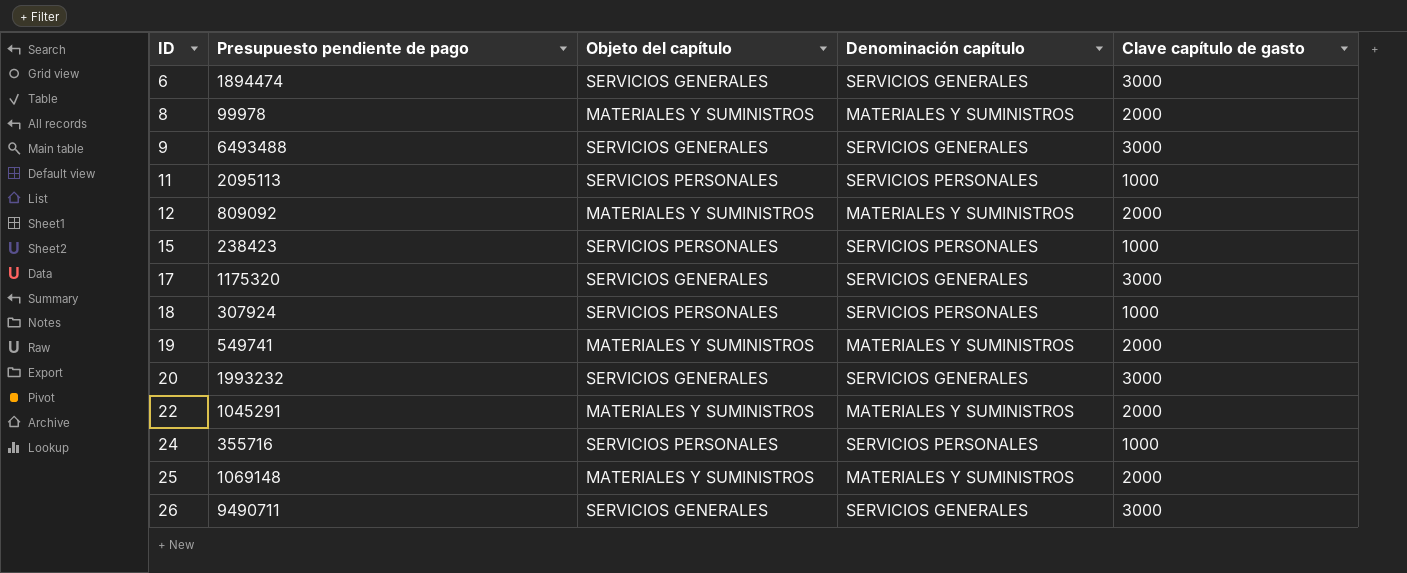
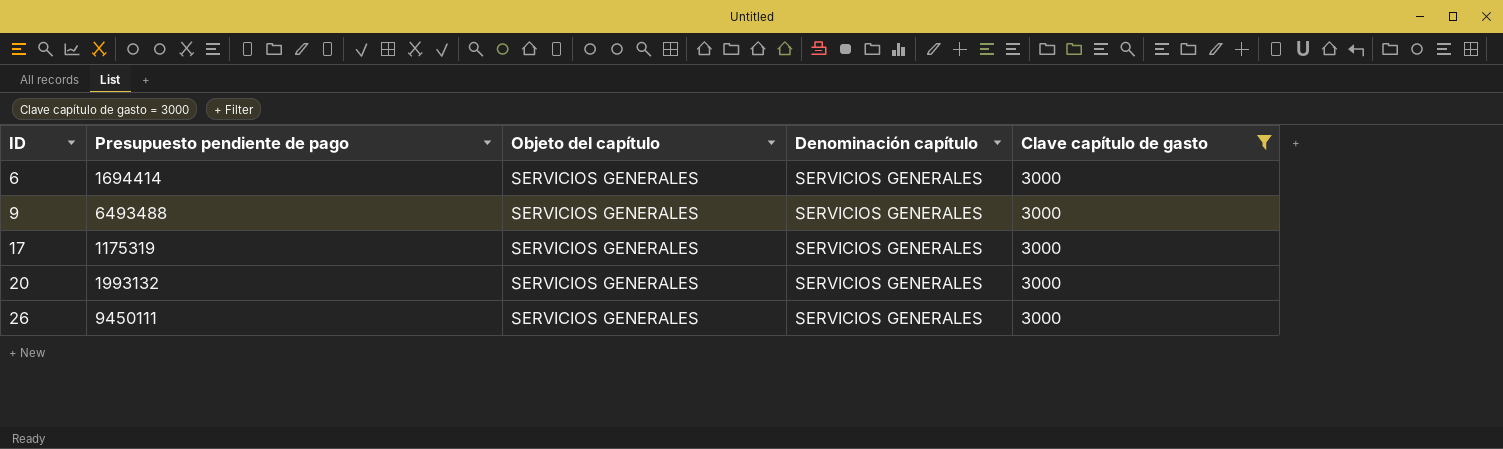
filter: none -> Clave capítulo de gasto = 3000
6 | Presupuesto pendiente de pago: 1894474 -> 1694414
17 | Presupuesto pendiente de pago: 1175320 -> 1175319
20 | Presupuesto pendiente de pago: 1993232 -> 1993132
26 | Presupuesto pendiente de pago: 9490711 -> 9450111

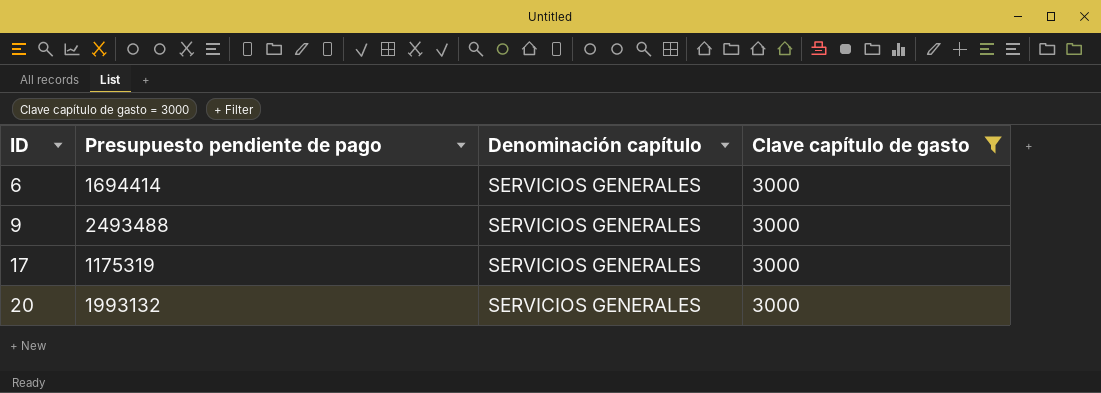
column Objeto del capítulo | position: 3 -> none
row 26: 9450111 | SERVICIOS GENERALES | SERVICIOS GENERALES | 3000 -> none
9 | Presupuesto pendiente de pago: 6493488 -> 2493488

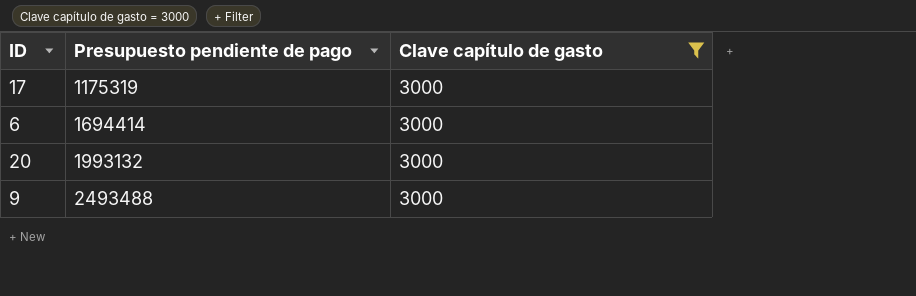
row order: ID ascending -> Presupuesto pendiente de pago ascending
column Denominación capítulo | position: 3 -> none

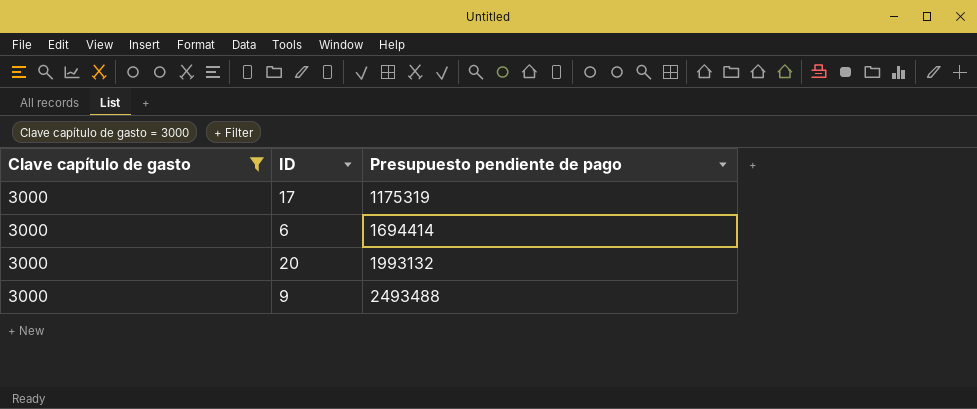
column Clave capítulo de gasto | position: 3 -> 1

